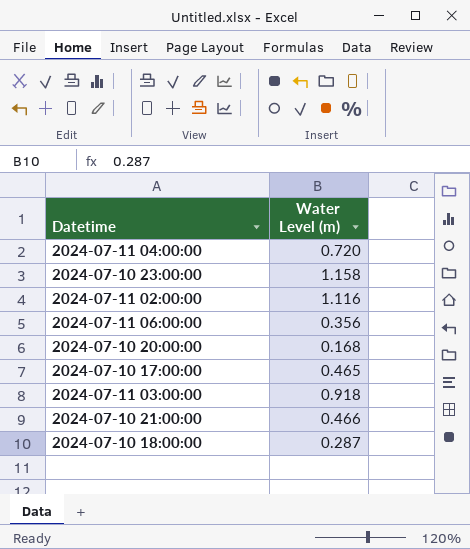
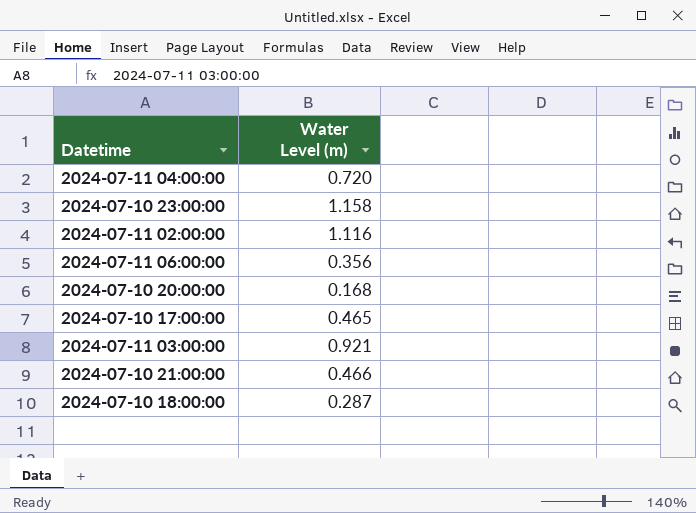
2024-07-11 03:00:00 | Water Level (m): 0.918 -> 0.921

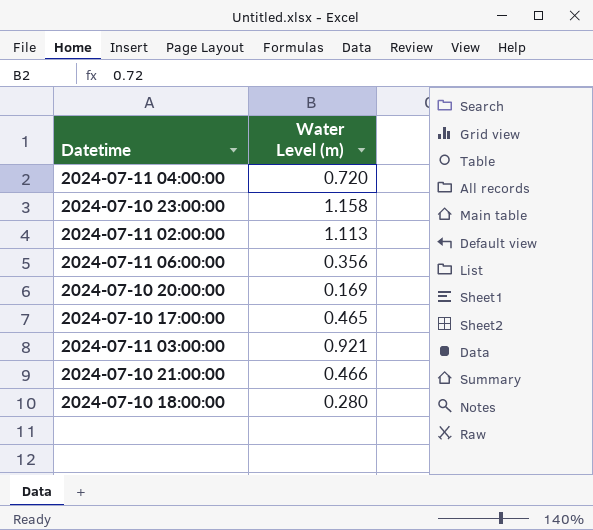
2024-07-11 02:00:00 | Water Level (m): 1.116 -> 1.113
2024-07-10 20:00:00 | Water Level (m): 0.168 -> 0.169
2024-07-10 18:00:00 | Water Level (m): 0.287 -> 0.280

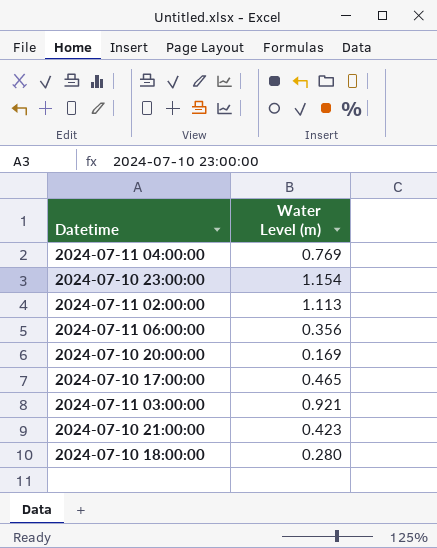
2024-07-11 04:00:00 | Water Level (m): 0.720 -> 0.769
2024-07-10 23:00:00 | Water Level (m): 1.158 -> 1.154
2024-07-10 21:00:00 | Water Level (m): 0.466 -> 0.423

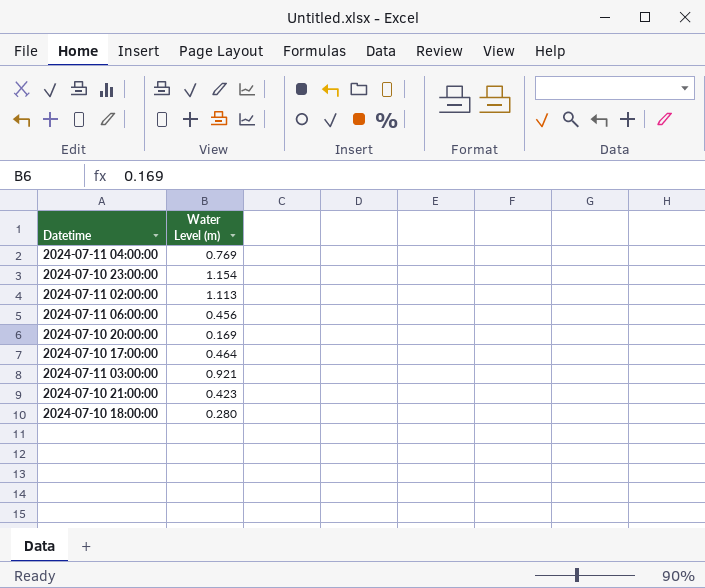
2024-07-11 06:00:00 | Water Level (m): 0.356 -> 0.456
2024-07-10 17:00:00 | Water Level (m): 0.465 -> 0.464

